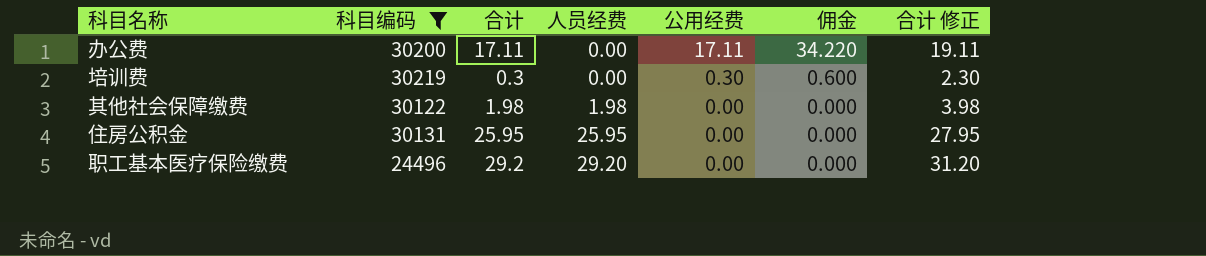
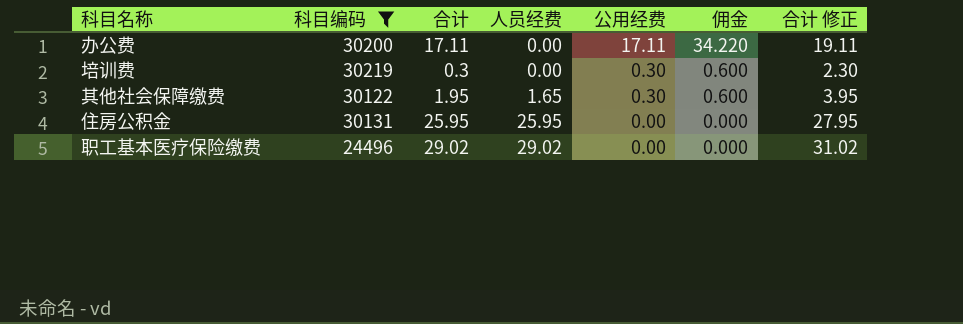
其他社会保障缴费 | 合计: 1.98 -> 1.95
其他社会保障缴费 | 人员经费: 1.98 -> 1.65
其他社会保障缴费 | 公用经费: 0.00 -> 0.30
其他社会保障缴费 | 佣金: 0.000 -> 0.600
其他社会保障缴费 | 合计 修正: 3.98 -> 3.95
职工基本医疗保险缴费 | 合计: 29.2 -> 29.02
职工基本医疗保险缴费 | 人员经费: 29.20 -> 29.02
职工基本医疗保险缴费 | 合计 修正: 31.20 -> 31.02

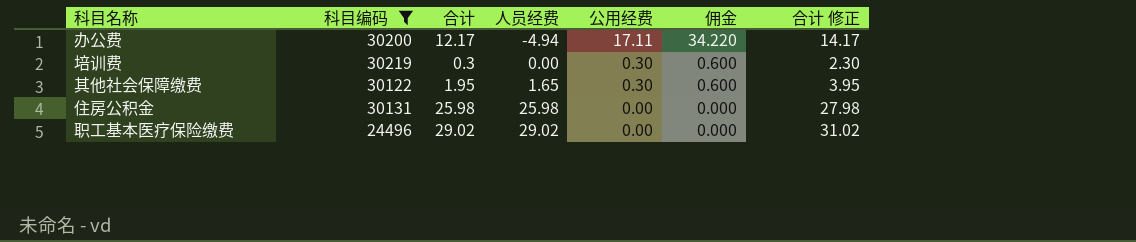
办公费 | 合计: 17.11 -> 12.17
办公费 | 人员经费: 0.00 -> -4.94
办公费 | 合计 修正: 19.11 -> 14.17
住房公积金 | 合计: 25.95 -> 25.98
住房公积金 | 人员经费: 25.95 -> 25.98
住房公积金 | 合计 修正: 27.95 -> 27.98

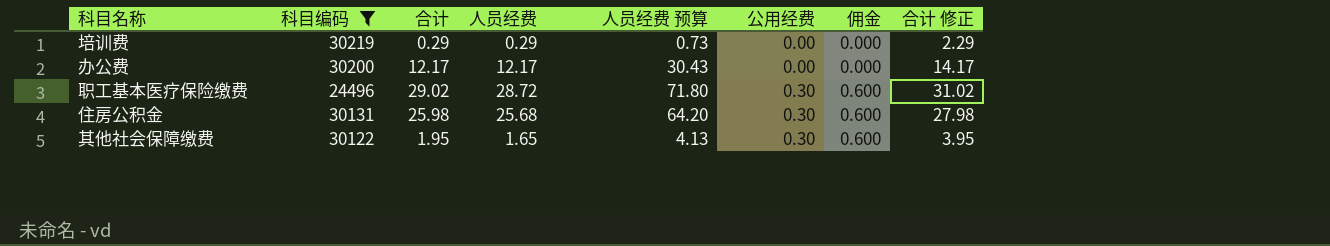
row order: 人员经费 ascending -> 公用经费 ascending
column 人员经费 预算 | formula: none -> [人员经费] * 2.5
培训费 | 合计: 0.3 -> 0.29
培训费 | 人员经费: 0.00 -> 0.29
培训费 | 公用经费: 0.30 -> 0.00
培训费 | 佣金: 0.600 -> 0.000
培训费 | 合计 修正: 2.30 -> 2.29
办公费 | 人员经费: -4.94 -> 12.17
办公费 | 公用经费: 17.11 -> 0.00
办公费 | 佣金: 34.220 -> 0.000
职工基本医疗保险缴费 | 人员经费: 29.02 -> 28.72
职工基本医疗保险缴费 | 公用经费: 0.00 -> 0.30
职工基本医疗保险缴费 | 佣金: 0.000 -> 0.600
住房公积金 | 人员经费: 25.98 -> 25.68
住房公积金 | 公用经费: 0.00 -> 0.30
住房公积金 | 佣金: 0.000 -> 0.600

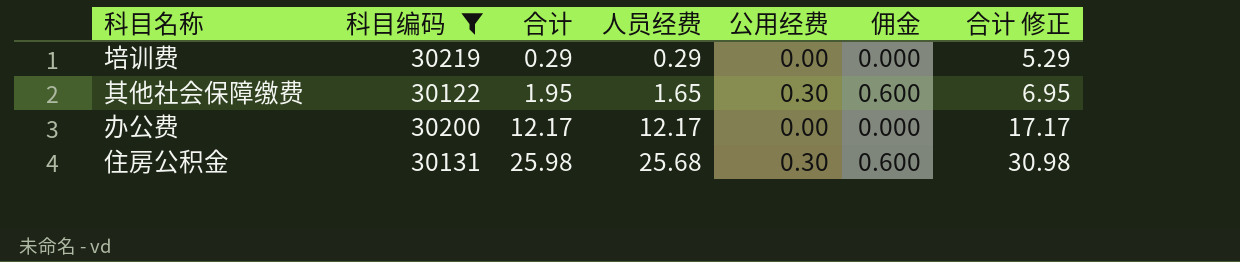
row order: 公用经费 ascending -> 合计 ascending
column 人员经费 预算 | formula: [人员经费] * 2.5 -> none
column 合计 修正 | formula: [合计] + 2 -> [合计] + 5
row 职工基本医疗保险缴费: 24496 | 29.02 | 28.72 | 71.80 | 0.30 | 0.600 | 31.02 -> none

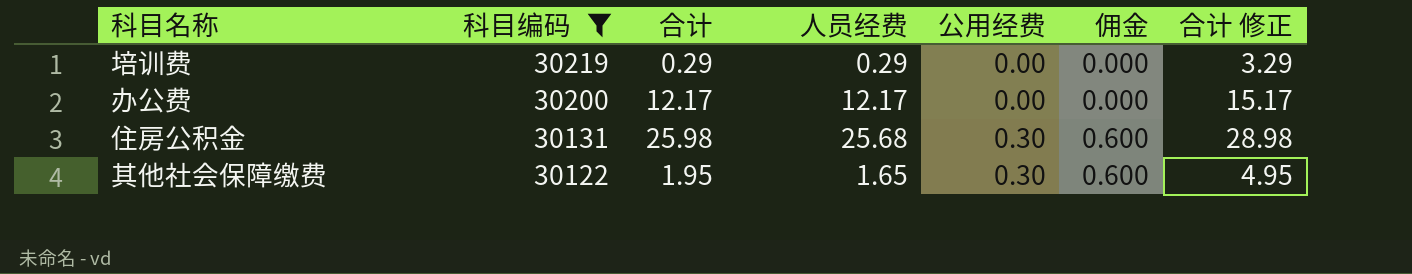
row order: 合计 ascending -> 科目编码 descending
column 合计 修正 | formula: [合计] + 5 -> [合计] + 3

